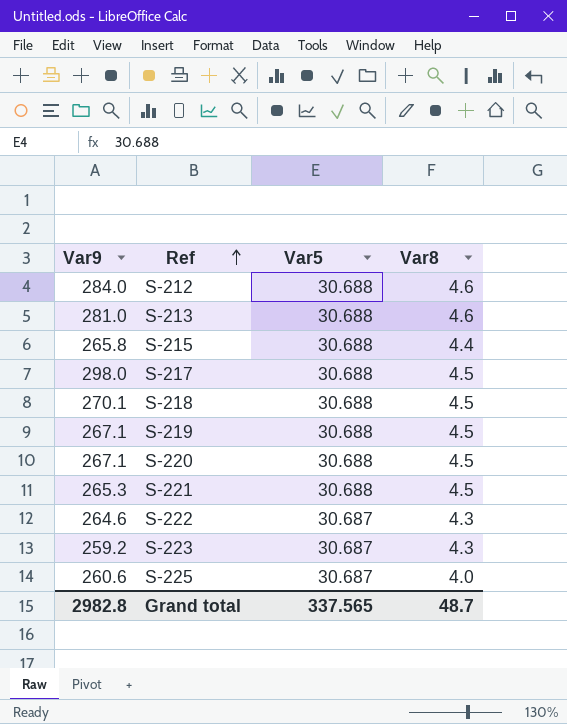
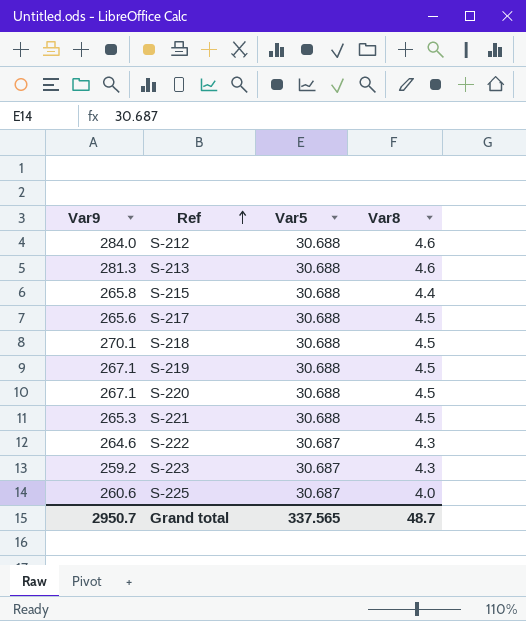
S-213 | Var9: 281.0 -> 281.3
S-217 | Var9: 298.0 -> 265.6
Grand total | Var9: 2982.8 -> 2950.7

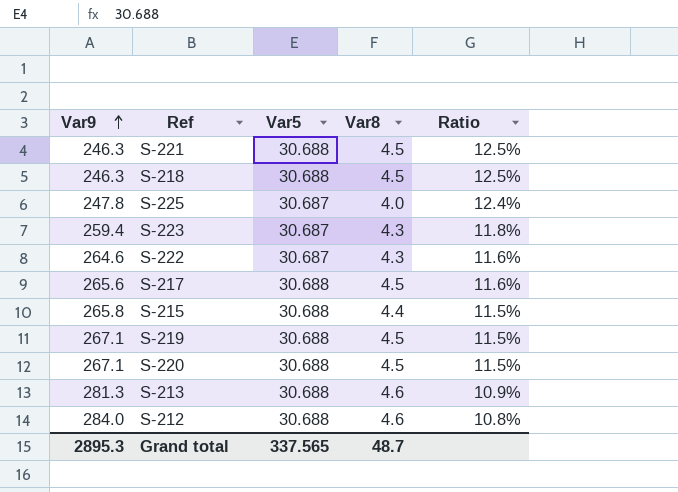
row order: Ref ascending -> Var9 ascending
column Ratio | formula: none -> [Var5] / [Var9]
S-221 | Var9: 265.3 -> 246.3
S-218 | Var9: 270.1 -> 246.3
S-225 | Var9: 260.6 -> 247.8
S-223 | Var9: 259.2 -> 259.4
Grand total | Var9: 2950.7 -> 2895.3

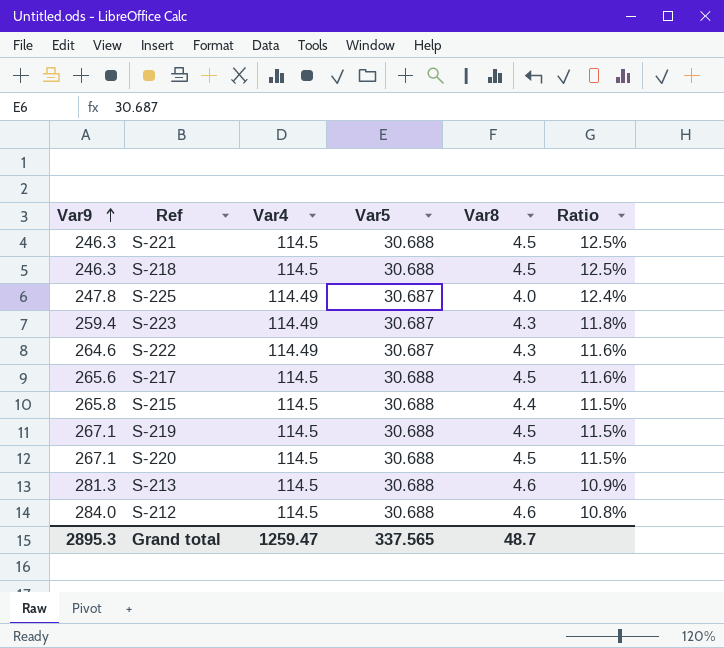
column Var4 | position: none -> 3

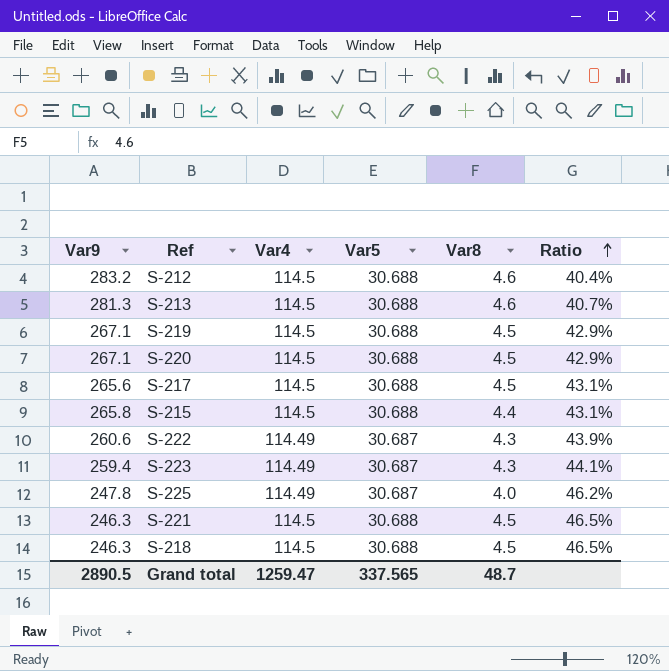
row order: Var9 ascending -> Ratio ascending
column Ratio | formula: [Var5] / [Var9] -> [Var4] / [Var9]
S-212 | Var9: 284.0 -> 283.2
S-222 | Var9: 264.6 -> 260.6
Grand total | Var9: 2895.3 -> 2890.5

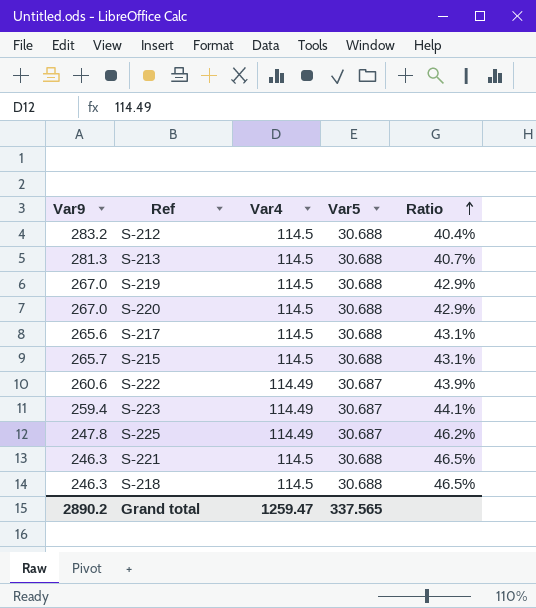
column Var8 | position: 5 -> none
S-219 | Var9: 267.1 -> 267.0
S-220 | Var9: 267.1 -> 267.0
S-215 | Var9: 265.8 -> 265.7
Grand total | Var9: 2890.5 -> 2890.2

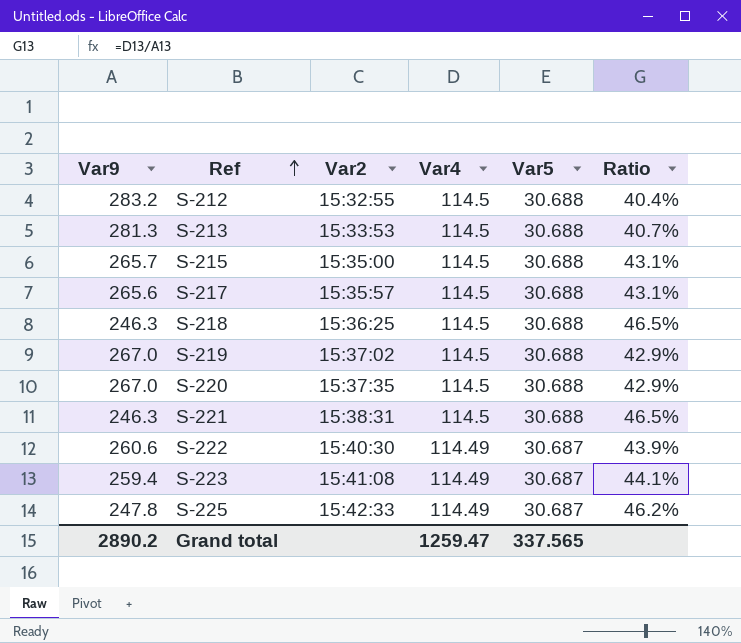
row order: Ratio ascending -> Ref ascending
column Var2 | position: none -> 3

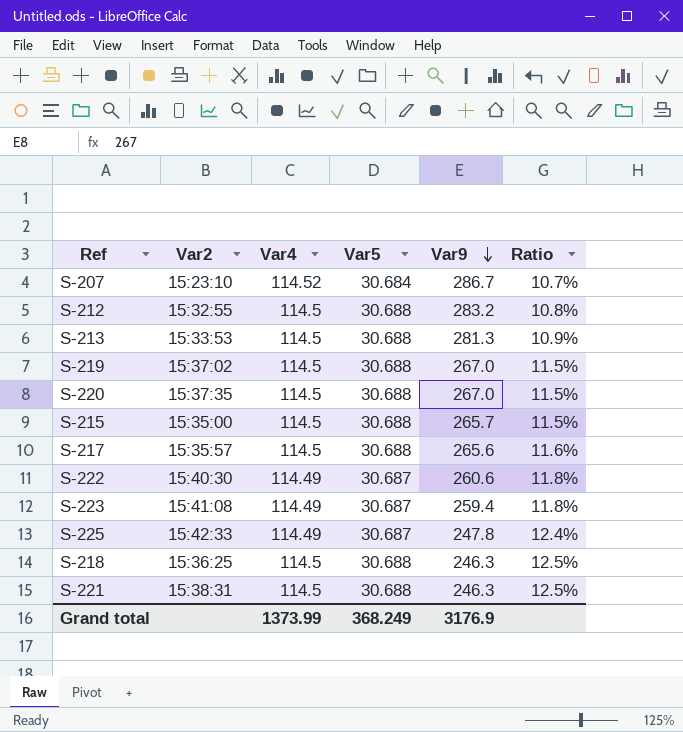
row order: Ref ascending -> Var9 descending
column Var9 | position: 1 -> 5
column Ratio | formula: [Var4] / [Var9] -> [Var5] / [Var9]
row S-207: none -> 15:23:10 | 114.52 | 30.684 | 286.7 | 10.7%
Grand total | Var4: 1259.47 -> 1373.99
Grand total | Var5: 337.565 -> 368.249
Grand total | Var9: 2890.2 -> 3176.9

